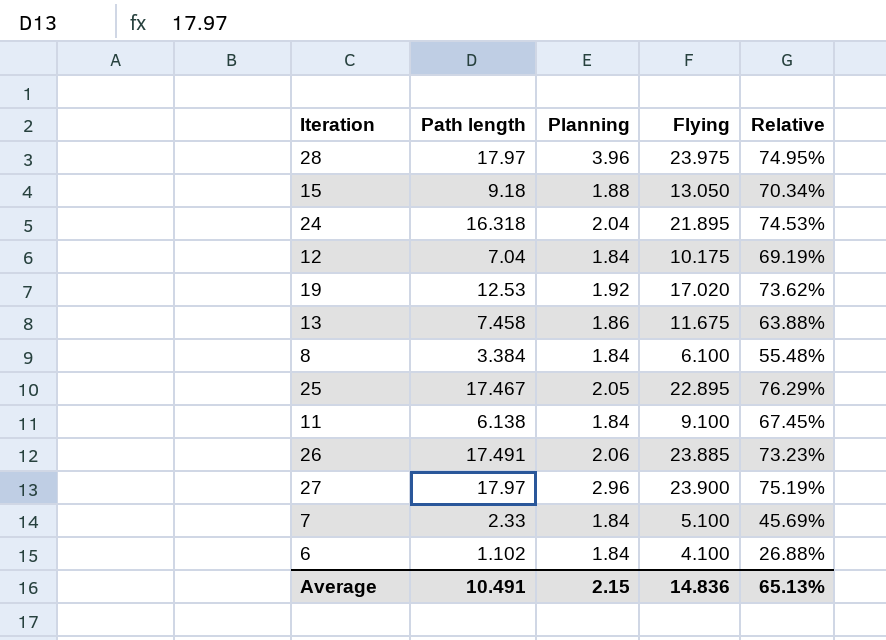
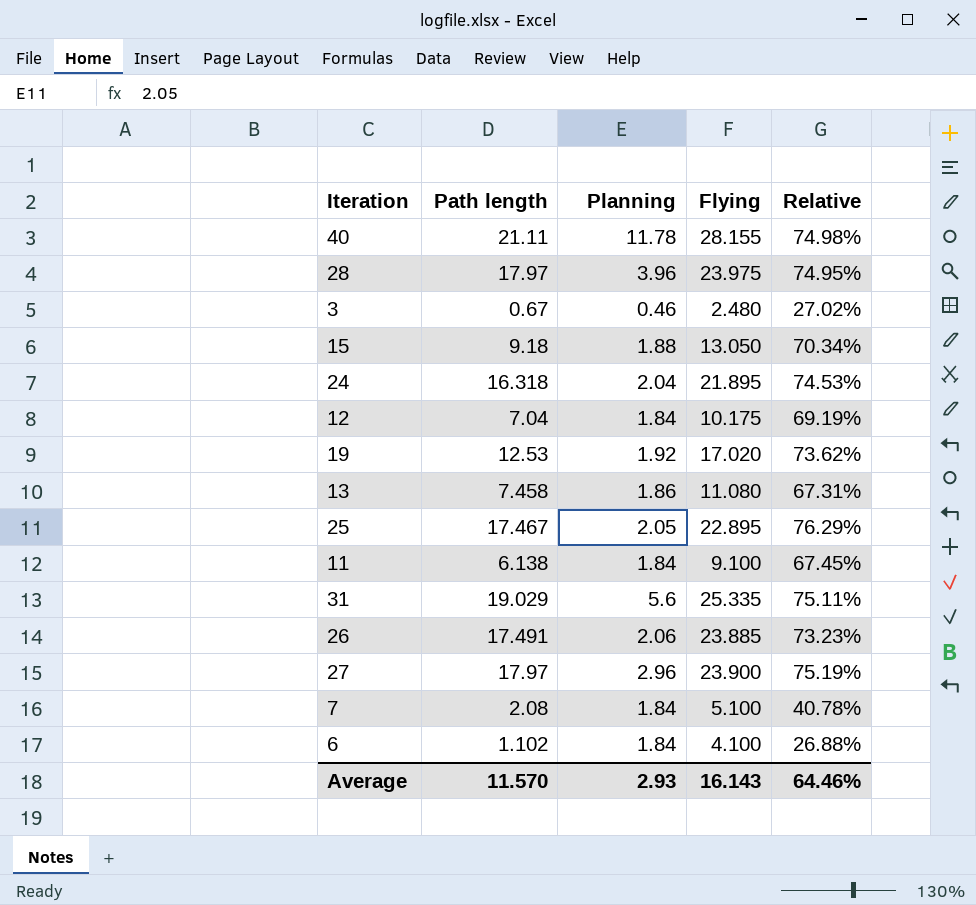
row 8: 3.384 | 1.84 | 6.100 | 55.48% -> none
row 40: none -> 21.11 | 11.78 | 28.155 | 74.98%
row 3: none -> 0.67 | 0.46 | 2.480 | 27.02%
13 | Flying: 11.675 -> 11.080
13 | Relative: 63.88% -> 67.31%
row 31: none -> 19.029 | 5.6 | 25.335 | 75.11%
7 | Path length: 2.33 -> 2.08
7 | Relative: 45.69% -> 40.78%
Average | Path length: 10.491 -> 11.570
Average | Planning: 2.15 -> 2.93
Average | Flying: 14.836 -> 16.143
Average | Relative: 65.13% -> 64.46%

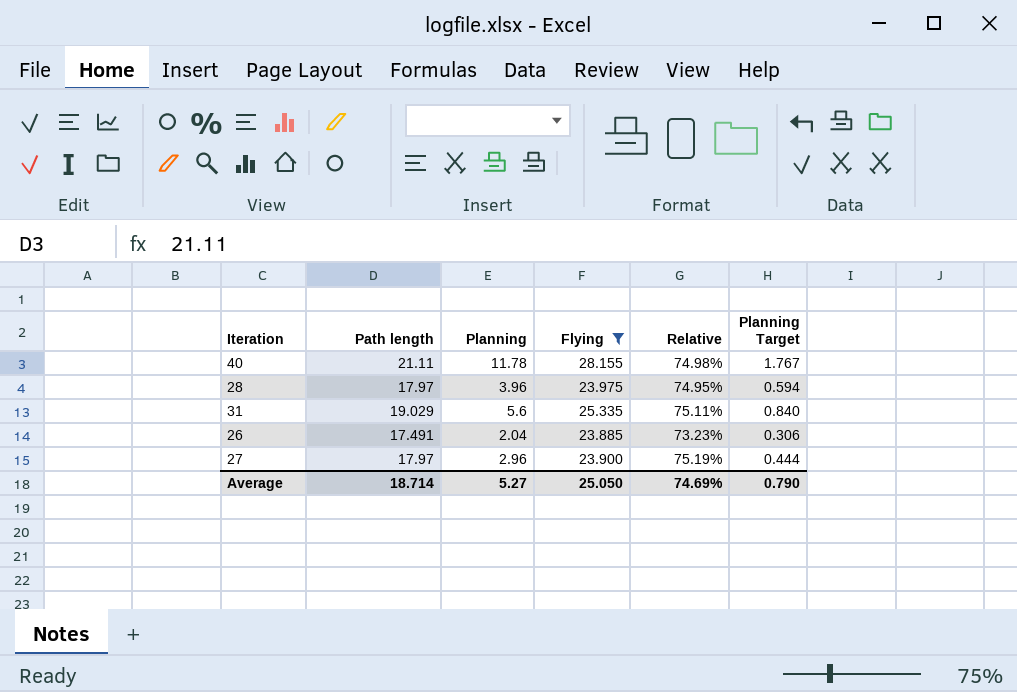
filter: none -> Flying >= 23.885
column Planning Target | formula: none -> [Planning] * 0.15
26 | Planning: 2.06 -> 2.04
Average | Path length: 11.570 -> 18.714
Average | Planning: 2.93 -> 5.27
Average | Flying: 16.143 -> 25.050
Average | Relative: 64.46% -> 74.69%

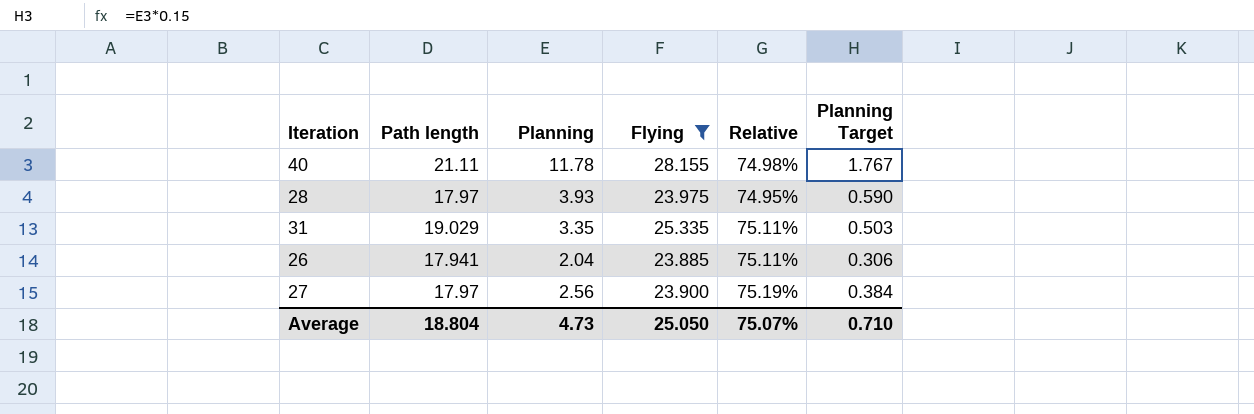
28 | Planning: 3.96 -> 3.93
28 | Planning Target: 0.594 -> 0.590
31 | Planning: 5.6 -> 3.35
31 | Planning Target: 0.840 -> 0.503
26 | Path length: 17.491 -> 17.941
26 | Relative: 73.23% -> 75.11%
27 | Planning: 2.96 -> 2.56
27 | Planning Target: 0.444 -> 0.384
Average | Path length: 18.714 -> 18.804
Average | Planning: 5.27 -> 4.73
Average | Relative: 74.69% -> 75.07%
Average | Planning Target: 0.790 -> 0.710

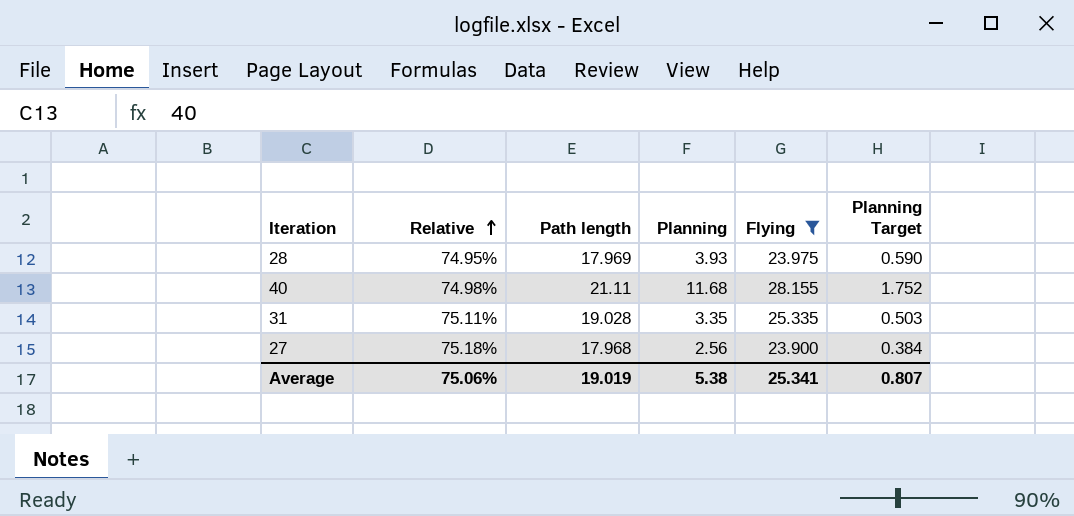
row order: none -> Relative ascending
column Relative | position: 5 -> 2
row 26: 17.941 | 2.04 | 23.885 | 75.11% | 0.306 -> none
28 | Path length: 17.97 -> 17.969
40 | Planning: 11.78 -> 11.68
40 | Planning Target: 1.767 -> 1.752
31 | Path length: 19.029 -> 19.028
27 | Relative: 75.19% -> 75.18%
27 | Path length: 17.97 -> 17.968
Average | Relative: 75.07% -> 75.06%
Average | Path length: 18.804 -> 19.019
Average | Planning: 4.73 -> 5.38
Average | Flying: 25.050 -> 25.341
Average | Planning Target: 0.710 -> 0.807

